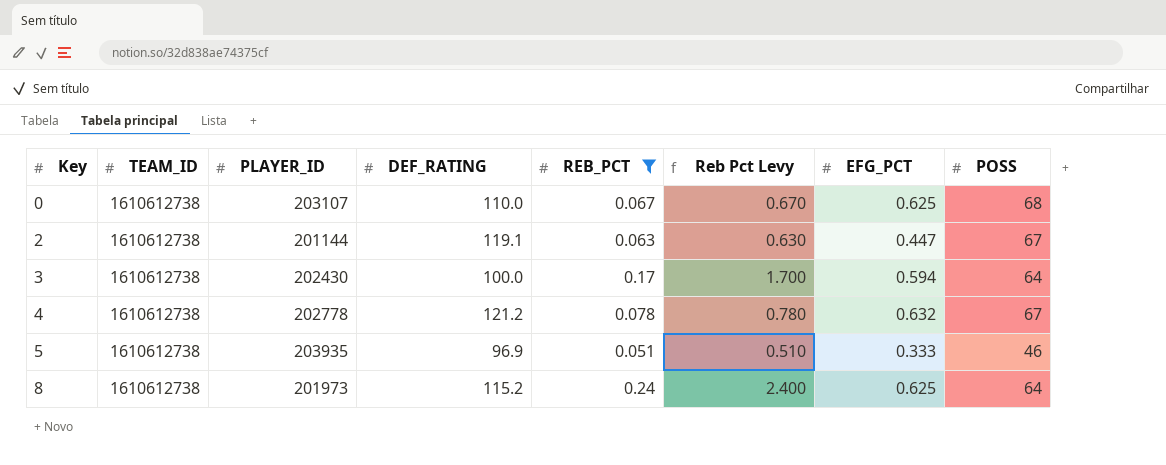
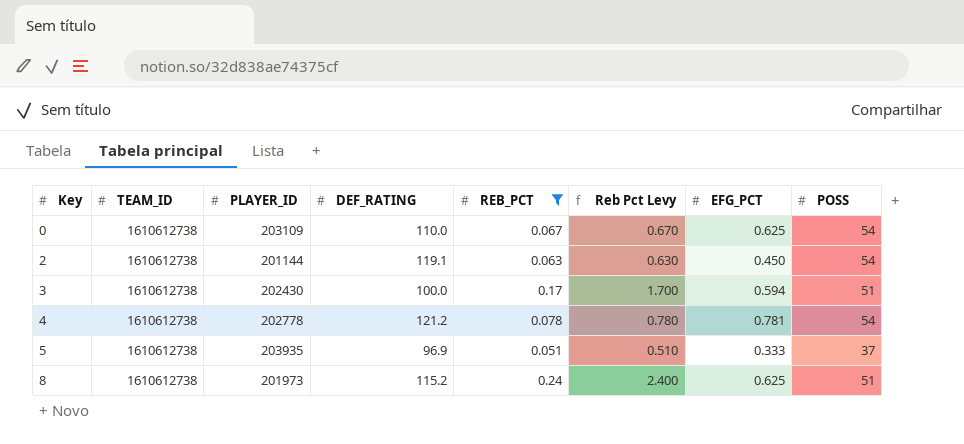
0 | PLAYER_ID: 203107 -> 203109
0 | POSS: 68 -> 54
2 | EFG_PCT: 0.447 -> 0.450
2 | POSS: 67 -> 54
3 | POSS: 64 -> 51
4 | EFG_PCT: 0.632 -> 0.781
4 | POSS: 67 -> 54
5 | POSS: 46 -> 37
8 | POSS: 64 -> 51

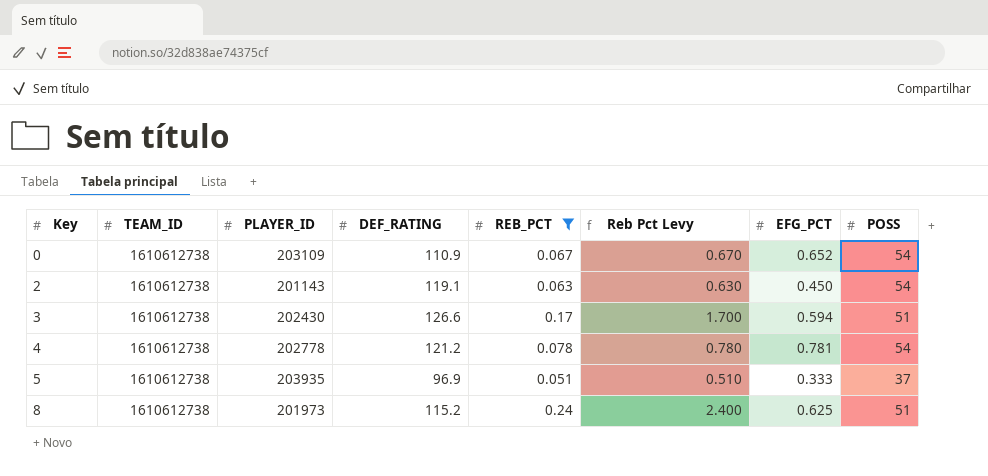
0 | DEF_RATING: 110.0 -> 110.9
0 | EFG_PCT: 0.625 -> 0.652
2 | PLAYER_ID: 201144 -> 201143
3 | DEF_RATING: 100.0 -> 126.6

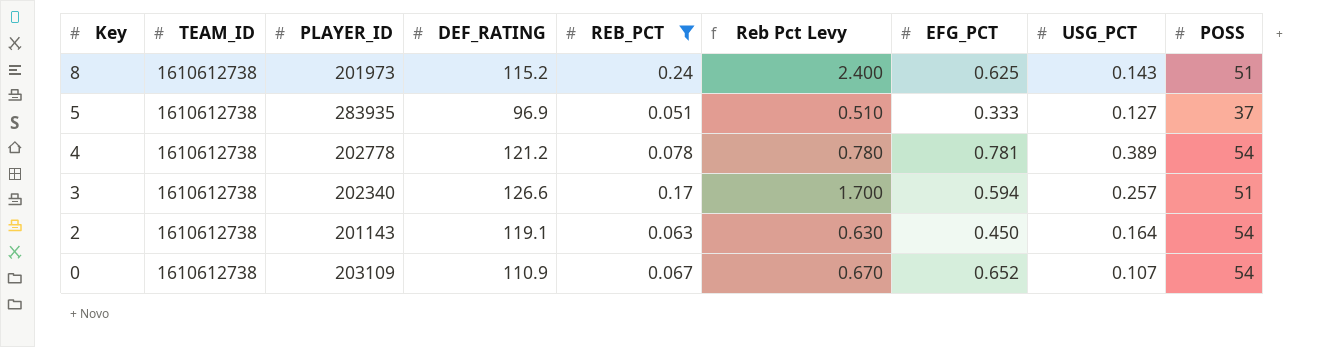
row order: Key ascending -> Key descending
column USG_PCT | position: none -> 8
5 | PLAYER_ID: 203935 -> 283935
3 | PLAYER_ID: 202430 -> 202340

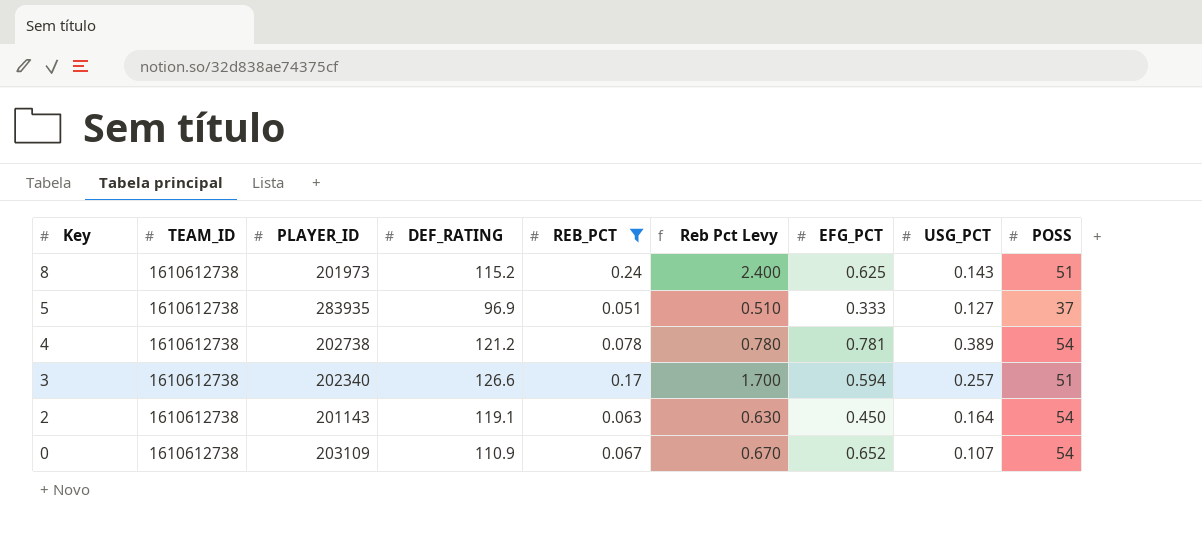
4 | PLAYER_ID: 202778 -> 202738

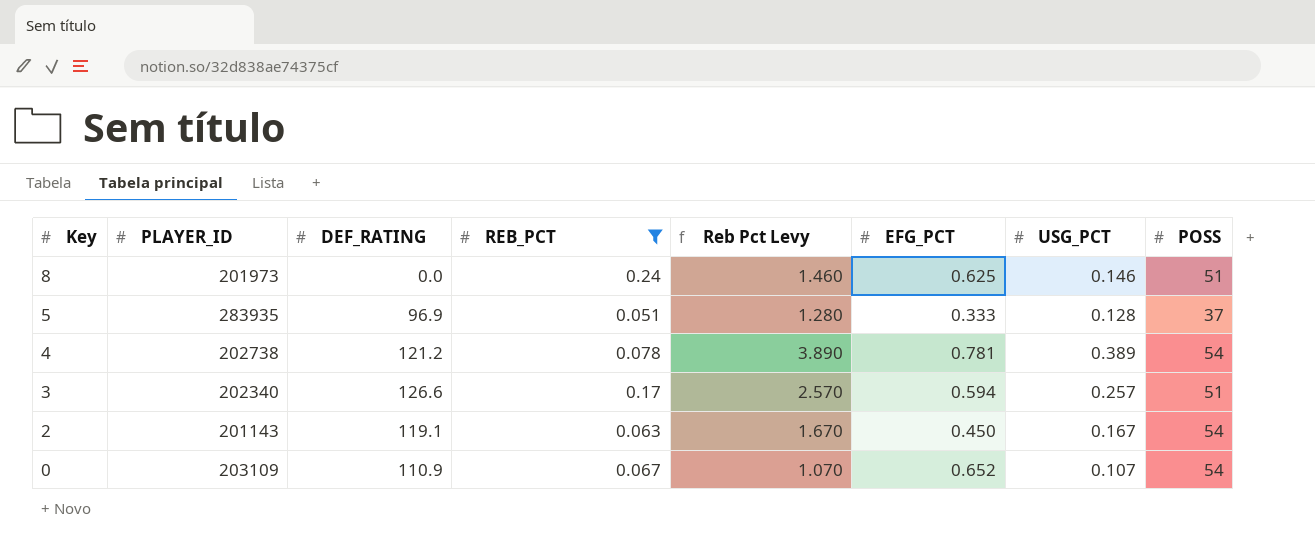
column TEAM_ID | position: 2 -> none
column Reb Pct Levy | formula: [REB_PCT] * 10 -> [USG_PCT] * 10
8 | DEF_RATING: 115.2 -> 0.0
8 | USG_PCT: 0.143 -> 0.146
5 | USG_PCT: 0.127 -> 0.128
2 | USG_PCT: 0.164 -> 0.167

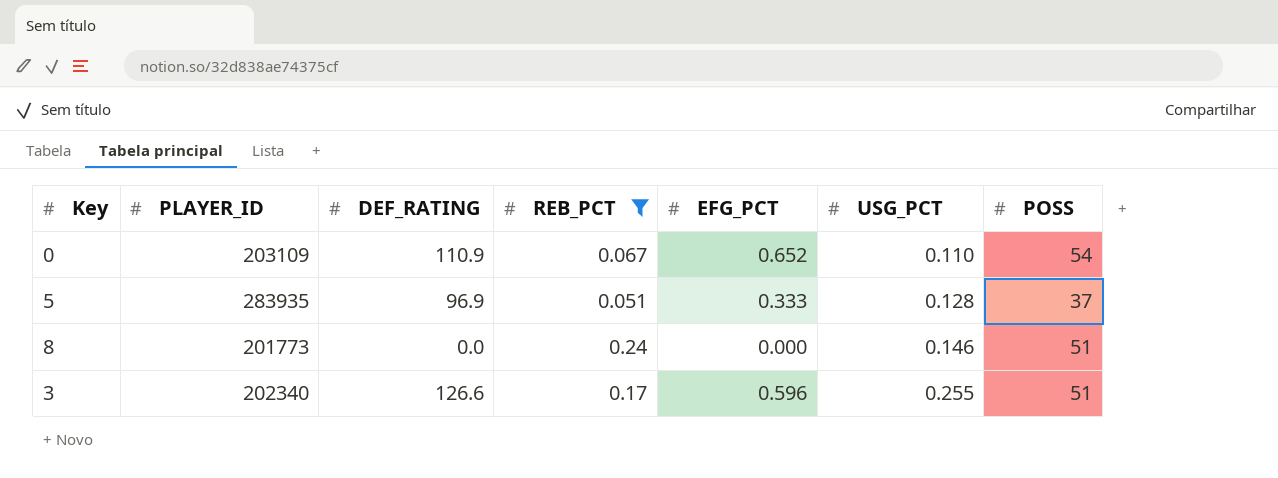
row order: Key descending -> USG_PCT ascending
column Reb Pct Levy | formula: [USG_PCT] * 10 -> none
row 4: 202738 | 121.2 | 0.078 | 3.890 | 0.781 | 0.389 | 54 -> none
row 2: 201143 | 119.1 | 0.063 | 1.670 | 0.450 | 0.167 | 54 -> none
0 | USG_PCT: 0.107 -> 0.110
8 | PLAYER_ID: 201973 -> 201773
8 | EFG_PCT: 0.625 -> 0.000
3 | EFG_PCT: 0.594 -> 0.596
3 | USG_PCT: 0.257 -> 0.255

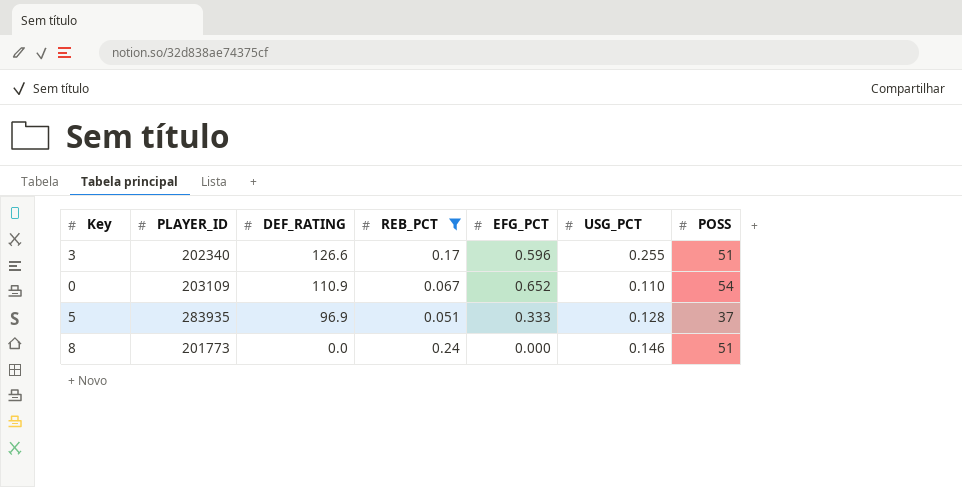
row order: USG_PCT ascending -> DEF_RATING descending

